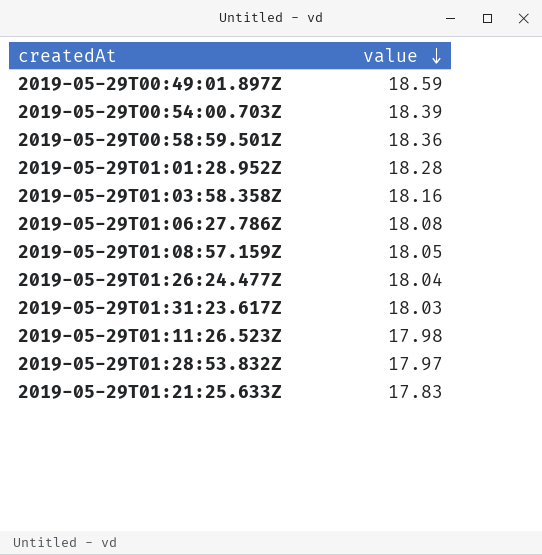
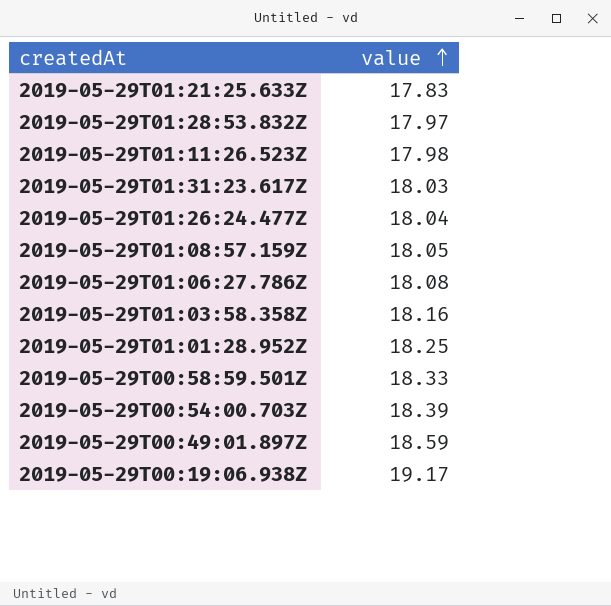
row order: value descending -> value ascending
2019-05-29T01:01:28.952Z | value: 18.28 -> 18.25
2019-05-29T00:58:59.501Z | value: 18.36 -> 18.33
row 2019-05-29T00:19:06.938Z: none -> 19.17

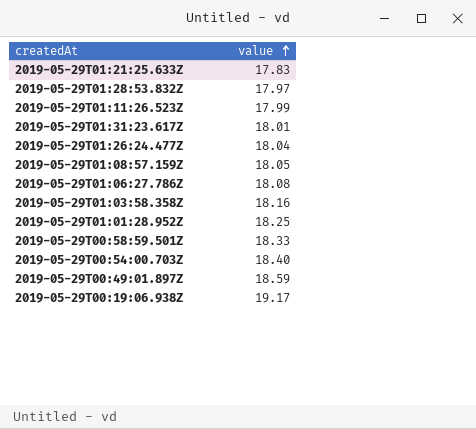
2019-05-29T01:11:26.523Z | value: 17.98 -> 17.99
2019-05-29T01:31:23.617Z | value: 18.03 -> 18.01
2019-05-29T00:54:00.703Z | value: 18.39 -> 18.40

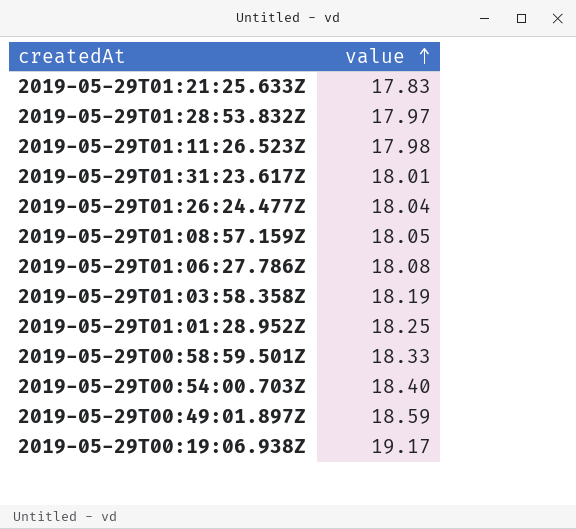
2019-05-29T01:11:26.523Z | value: 17.99 -> 17.98
2019-05-29T01:03:58.358Z | value: 18.16 -> 18.19

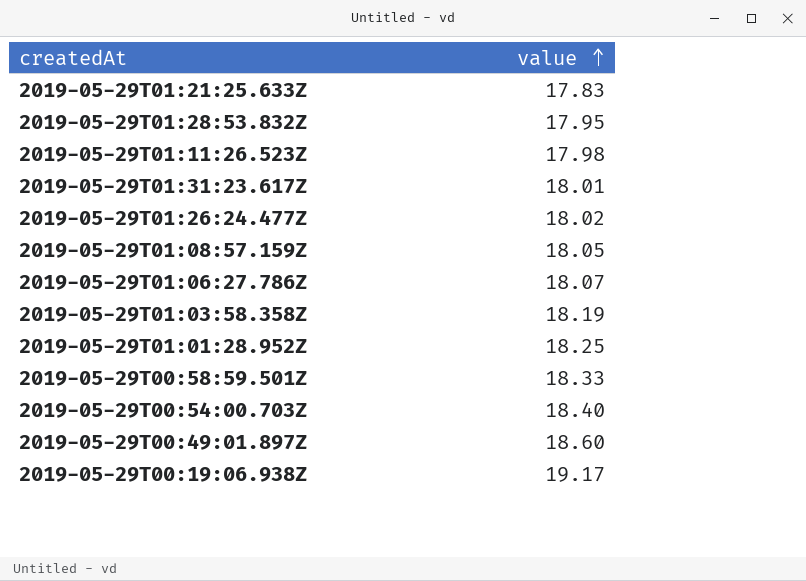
2019-05-29T01:28:53.832Z | value: 17.97 -> 17.95
2019-05-29T01:26:24.477Z | value: 18.04 -> 18.02
2019-05-29T01:06:27.786Z | value: 18.08 -> 18.07
2019-05-29T00:49:01.897Z | value: 18.59 -> 18.60

